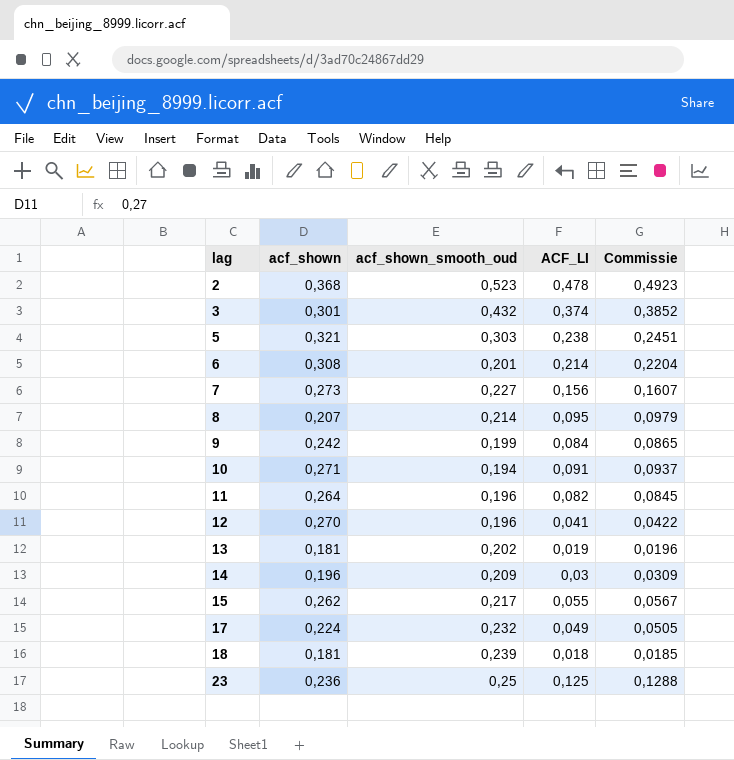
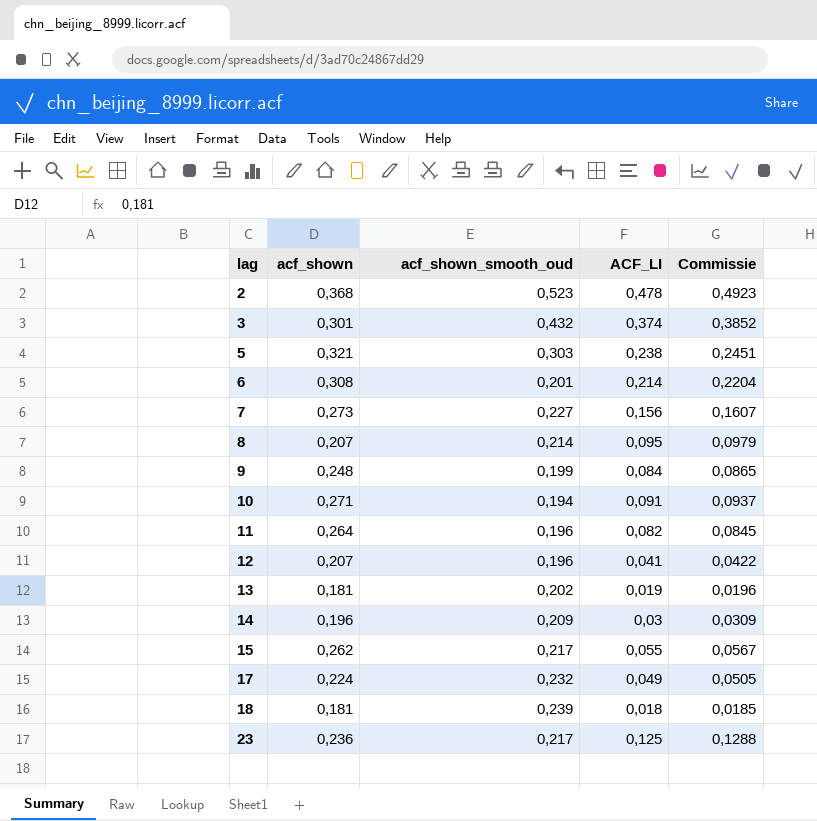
9 | acf_shown: 0,242 -> 0,248
12 | acf_shown: 0,270 -> 0,207
23 | acf_shown_smooth_oud: 0,25 -> 0,217

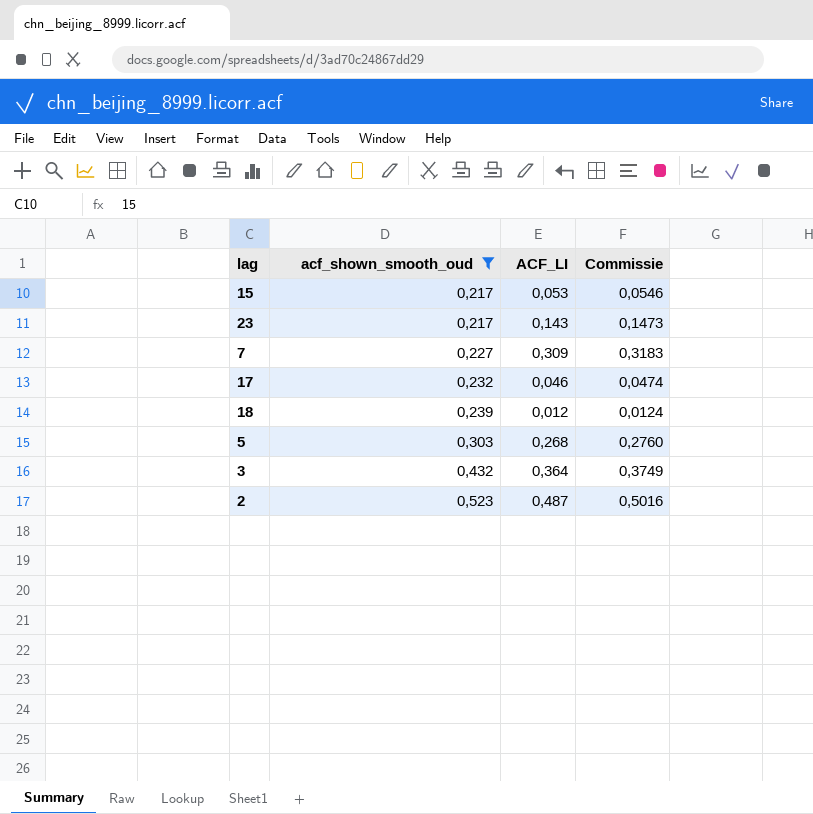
filter: none -> acf_shown_smooth_oud >= 0,217
row order: lag ascending -> acf_shown_smooth_oud ascending
column acf_shown | position: 2 -> none
15 | ACF_LI: 0,055 -> 0,053
15 | Commissie: 0,0567 -> 0,0546
23 | ACF_LI: 0,125 -> 0,143
23 | Commissie: 0,1288 -> 0,1473
7 | ACF_LI: 0,156 -> 0,309
7 | Commissie: 0,1607 -> 0,3183
17 | ACF_LI: 0,049 -> 0,046
17 | Commissie: 0,0505 -> 0,0474
18 | ACF_LI: 0,018 -> 0,012
18 | Commissie: 0,0185 -> 0,0124
5 | ACF_LI: 0,238 -> 0,268
5 | Commissie: 0,2451 -> 0,2760
3 | ACF_LI: 0,374 -> 0,364
3 | Commissie: 0,3852 -> 0,3749
2 | ACF_LI: 0,478 -> 0,487
2 | Commissie: 0,4923 -> 0,5016

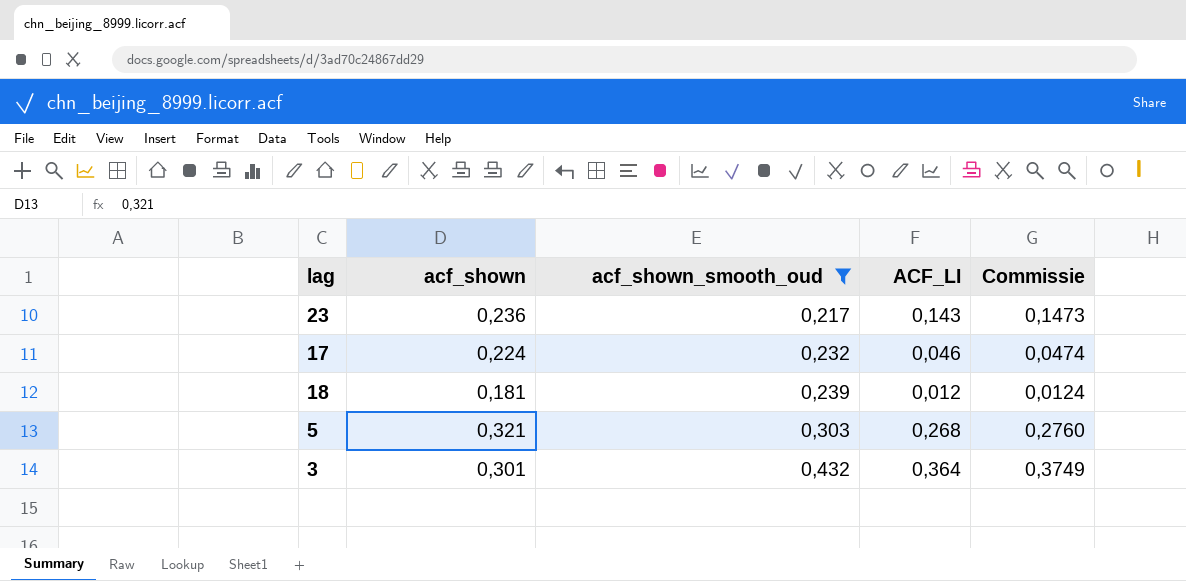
column acf_shown | position: none -> 2
row 15: 0,217 | 0,053 | 0,0546 -> none
row 7: 0,227 | 0,309 | 0,3183 -> none
row 2: 0,523 | 0,487 | 0,5016 -> none

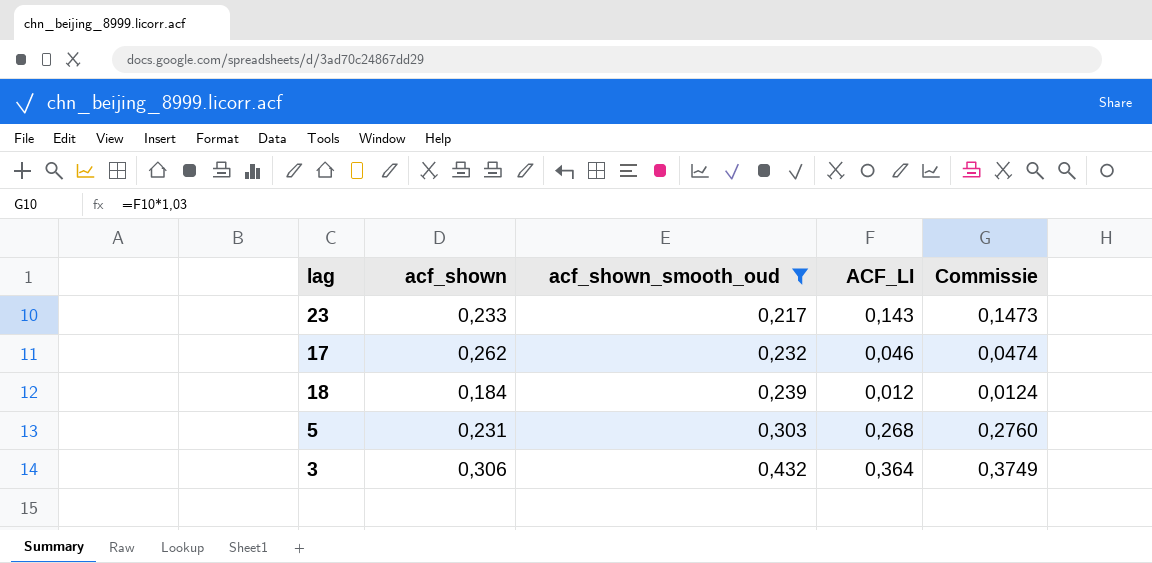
23 | acf_shown: 0,236 -> 0,233
17 | acf_shown: 0,224 -> 0,262
18 | acf_shown: 0,181 -> 0,184
5 | acf_shown: 0,321 -> 0,231
3 | acf_shown: 0,301 -> 0,306

